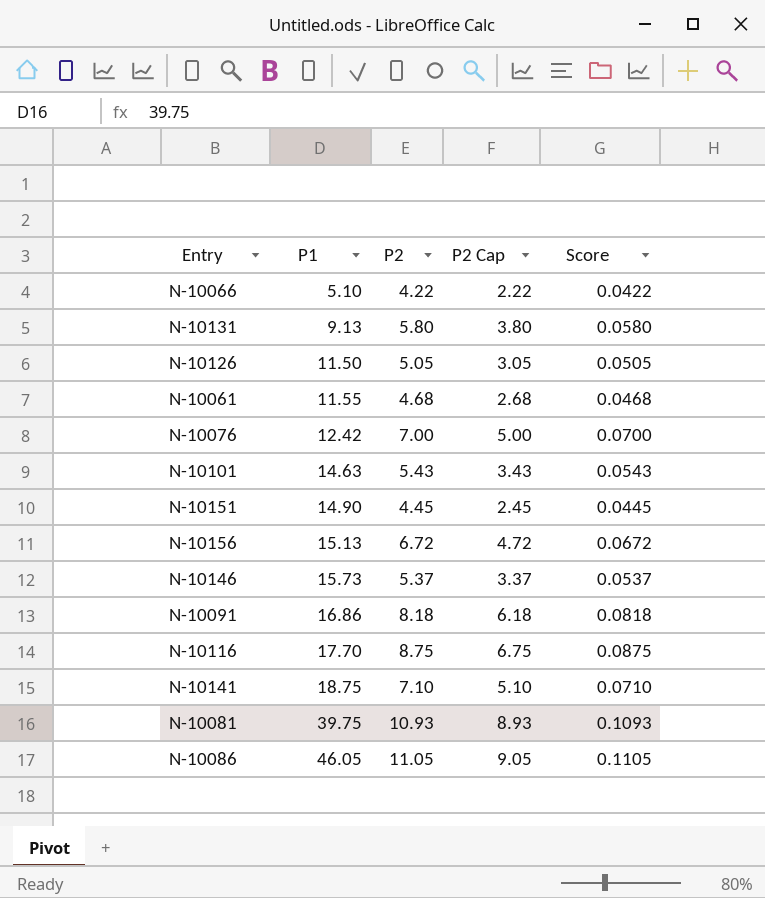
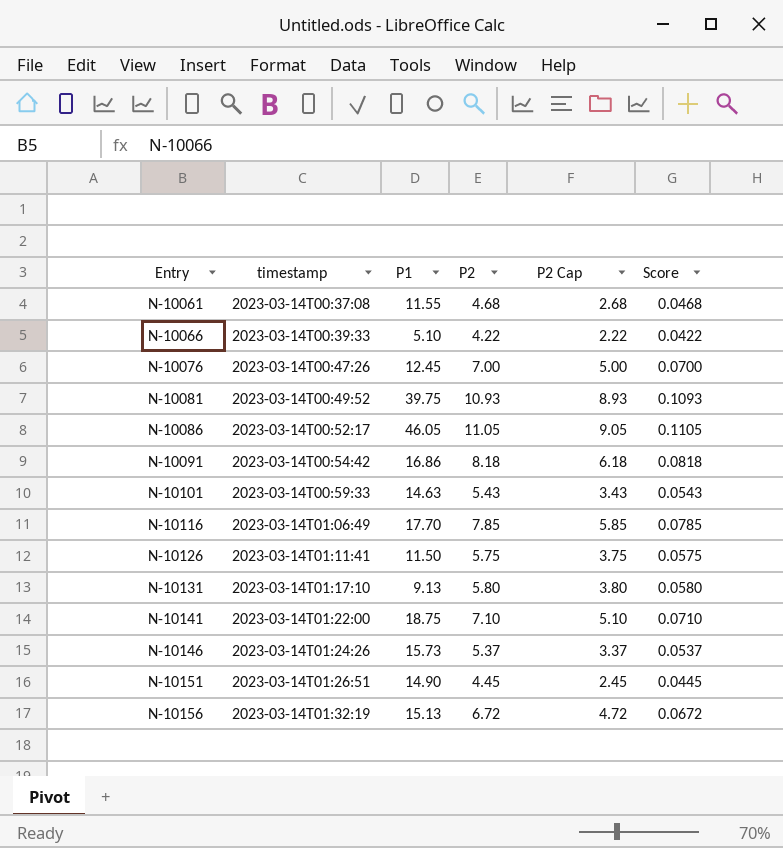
row order: P1 ascending -> Entry ascending
column timestamp | position: none -> 2
N-10076 | P1: 12.42 -> 12.45
N-10116 | P2: 8.75 -> 7.85
N-10116 | P2 Cap: 6.75 -> 5.85
N-10116 | Score: 0.0875 -> 0.0785
N-10126 | P2: 5.05 -> 5.75
N-10126 | P2 Cap: 3.05 -> 3.75
N-10126 | Score: 0.0505 -> 0.0575

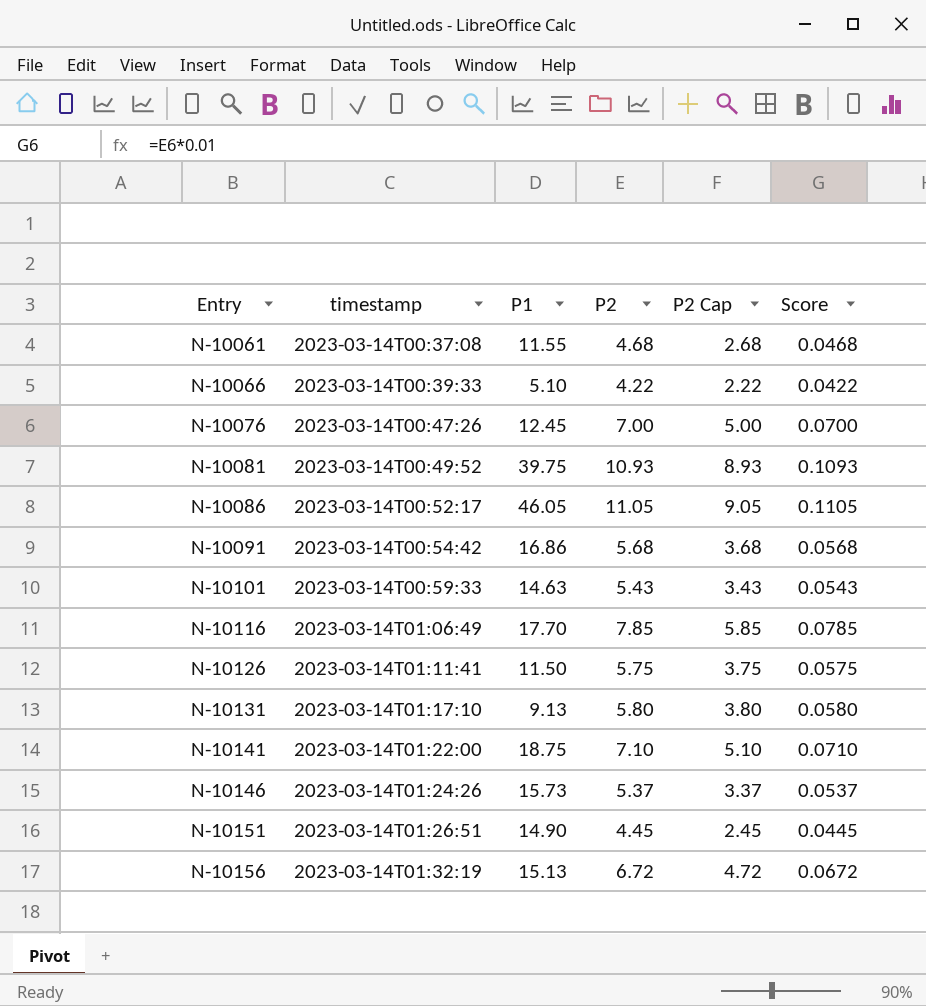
N-10091 | P2: 8.18 -> 5.68
N-10091 | P2 Cap: 6.18 -> 3.68
N-10091 | Score: 0.0818 -> 0.0568

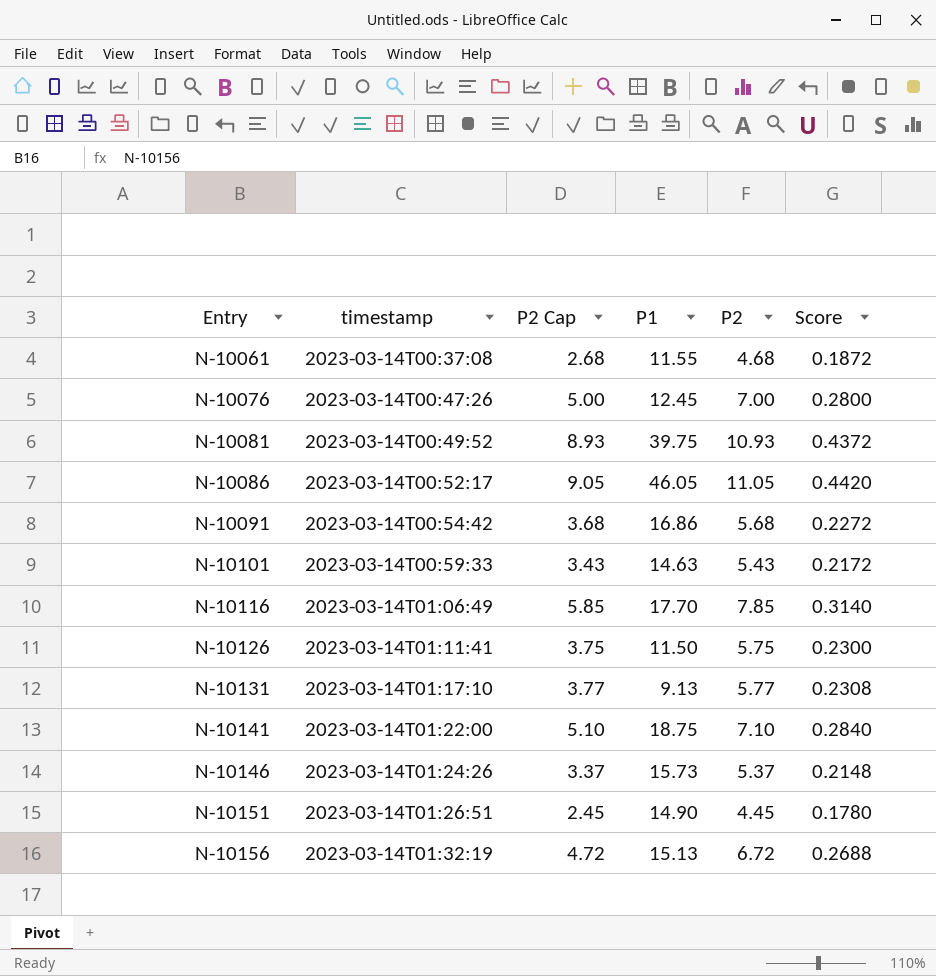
column P2 Cap | position: 5 -> 3
column Score | formula: [P2] * 0.01 -> [P2] * 0.04
row N-10066: 2023-03-14T00:39:33 | 5.10 | 4.22 | 2.22 | 0.0422 -> none
N-10131 | P2 Cap: 3.80 -> 3.77
N-10131 | P2: 5.80 -> 5.77

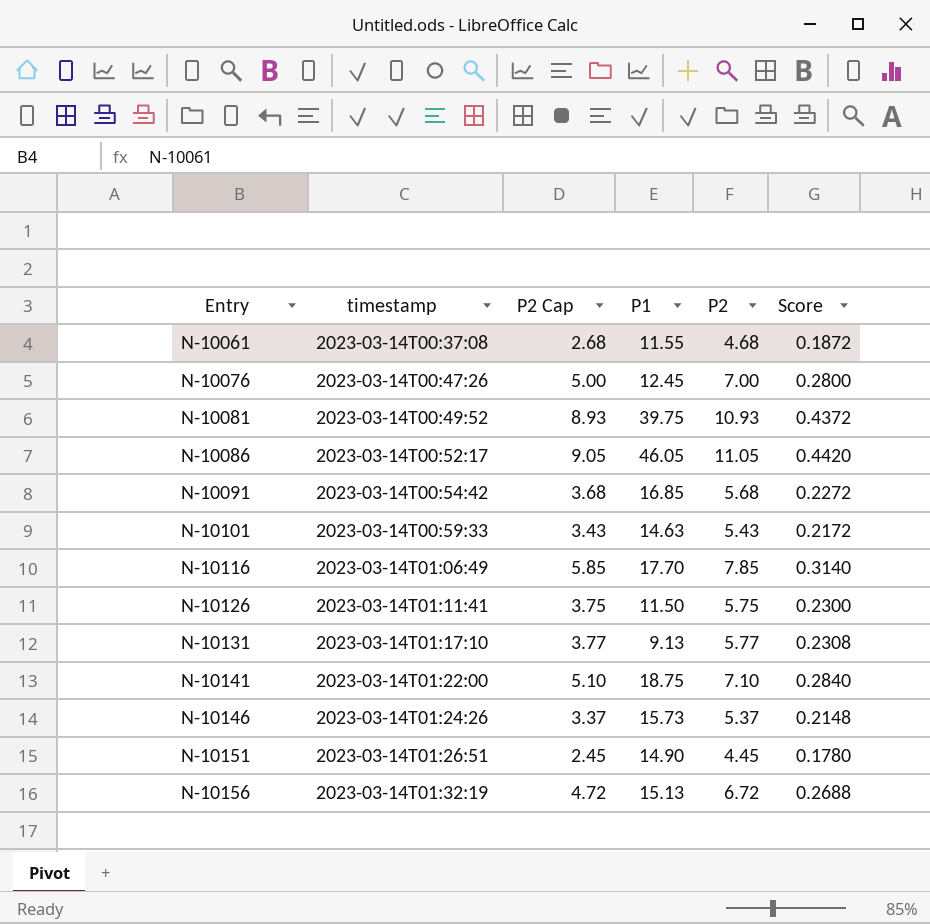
N-10091 | P1: 16.86 -> 16.85

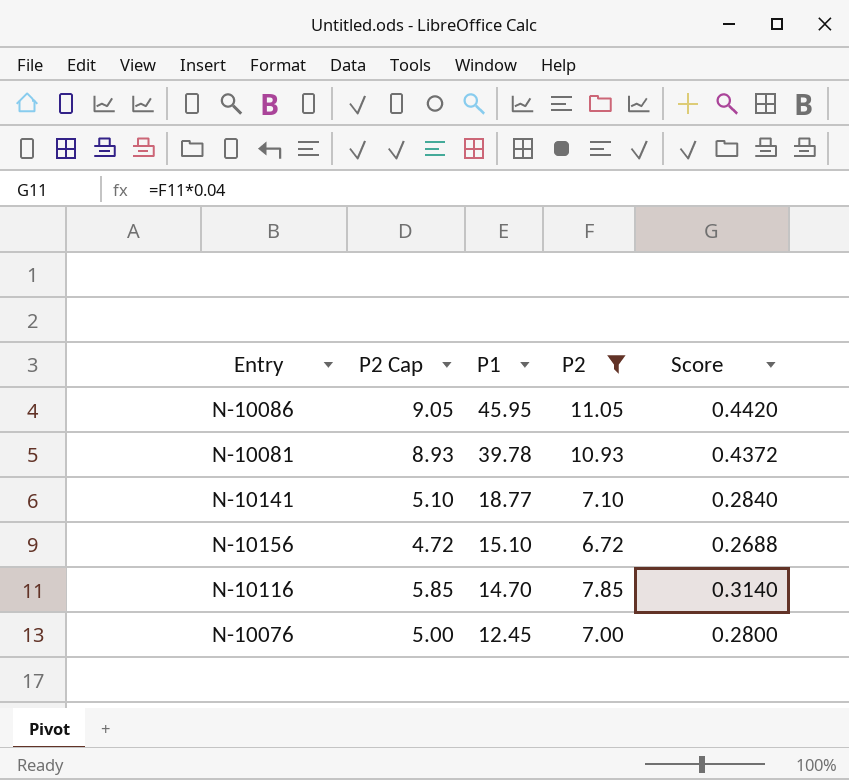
filter: none -> P2 >= 6.72
row order: Entry ascending -> P1 descending
column timestamp | position: 2 -> none
N-10086 | P1: 46.05 -> 45.95
N-10081 | P1: 39.75 -> 39.78
N-10141 | P1: 18.75 -> 18.77
N-10156 | P1: 15.13 -> 15.10
N-10116 | P1: 17.70 -> 14.70

